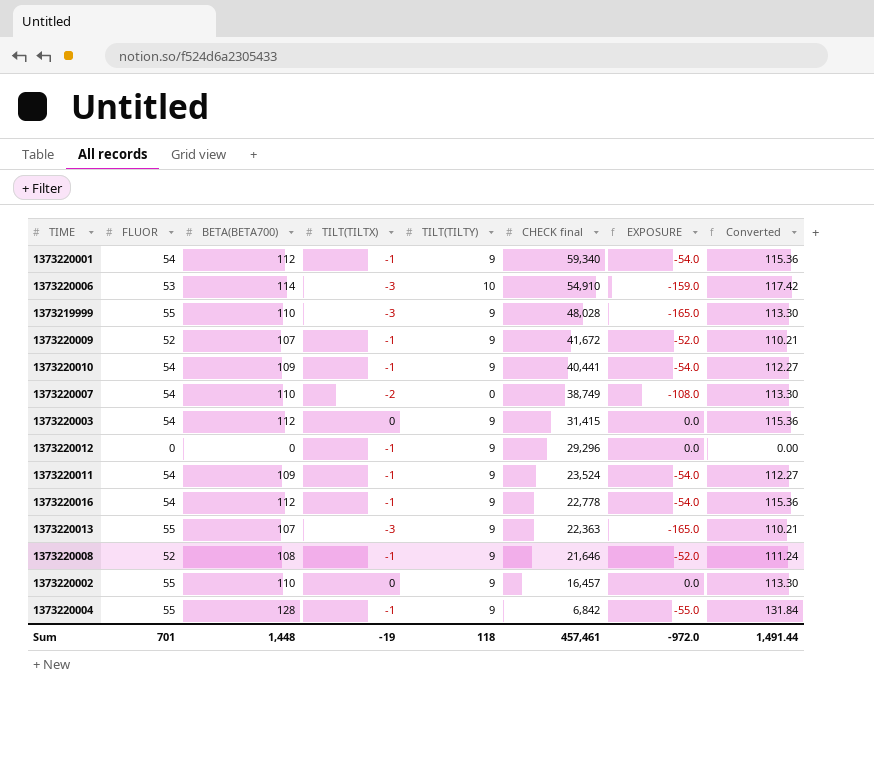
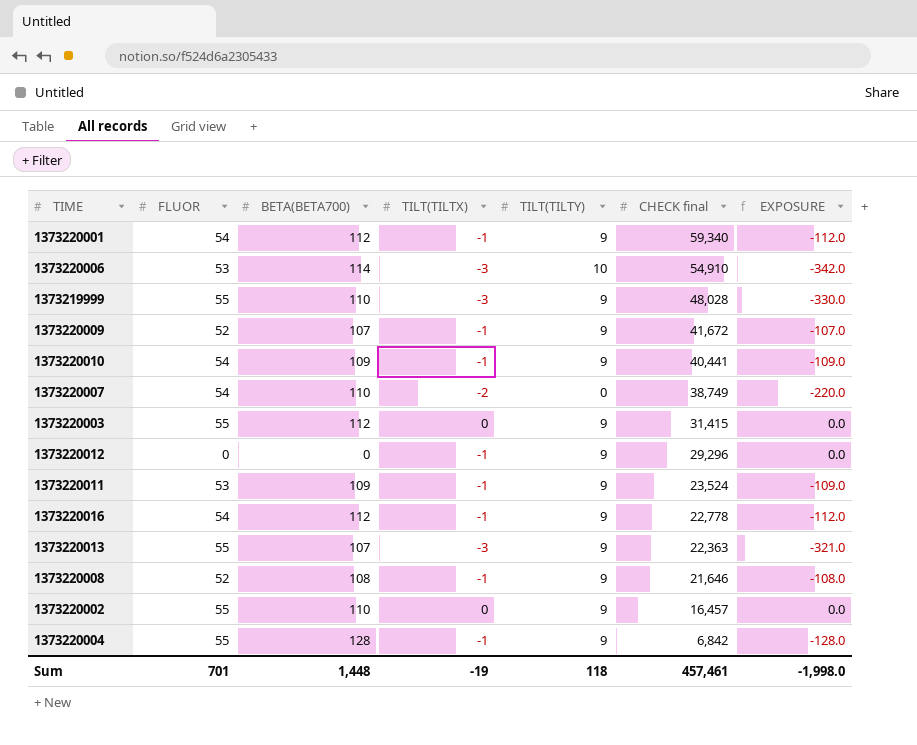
column Converted | formula: [BETA(BETA700)] * 1.03 -> none
column EXPOSURE | formula: [FLUOR] * [TILT(TILTX)] -> [BETA(BETA700)] * [TILT(TILTX)]
1373220003 | FLUOR: 54 -> 55
1373220011 | FLUOR: 54 -> 53
Sum | EXPOSURE: -972.0 -> -1,998.0

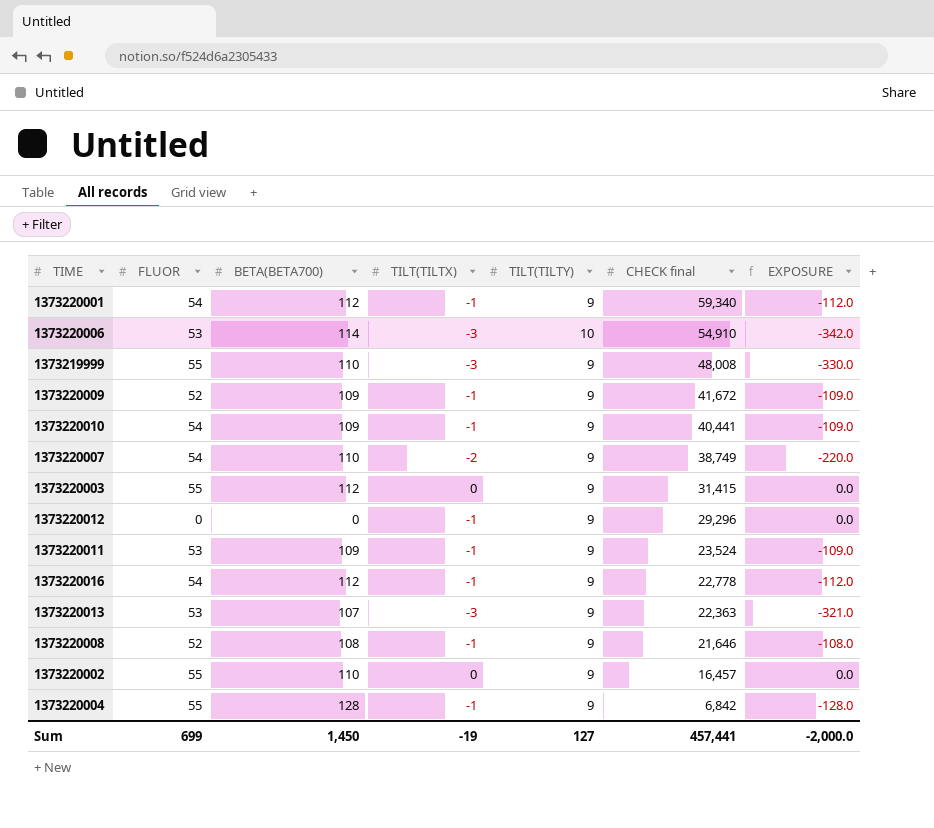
1373219999 | CHECK final: 48,028 -> 48,008
1373220009 | BETA(BETA700): 107 -> 109
1373220009 | EXPOSURE: -107.0 -> -109.0
1373220007 | TILT(TILTY): 0 -> 9
1373220013 | FLUOR: 55 -> 53
Sum | FLUOR: 701 -> 699
Sum | BETA(BETA700): 1,448 -> 1,450
Sum | TILT(TILTY): 118 -> 127
Sum | CHECK final: 457,461 -> 457,441
Sum | EXPOSURE: -1,998.0 -> -2,000.0

